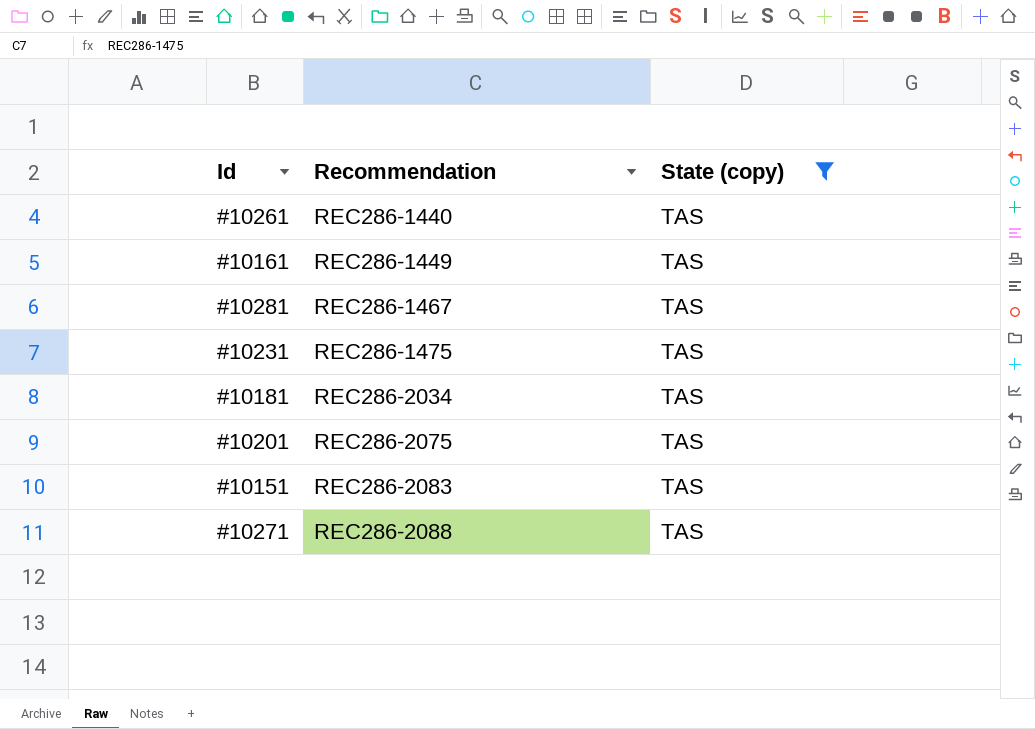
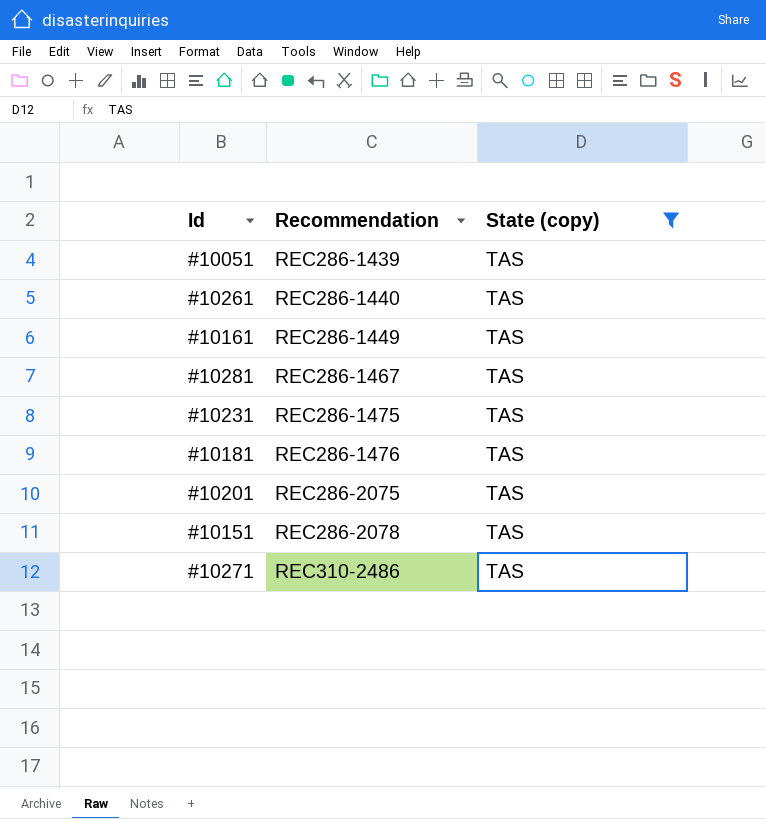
row #10051: none -> REC286-1439 | TAS
#10181 | Recommendation: REC286-2034 -> REC286-1476
#10151 | Recommendation: REC286-2083 -> REC286-2078
#10271 | Recommendation: REC286-2088 -> REC310-2486

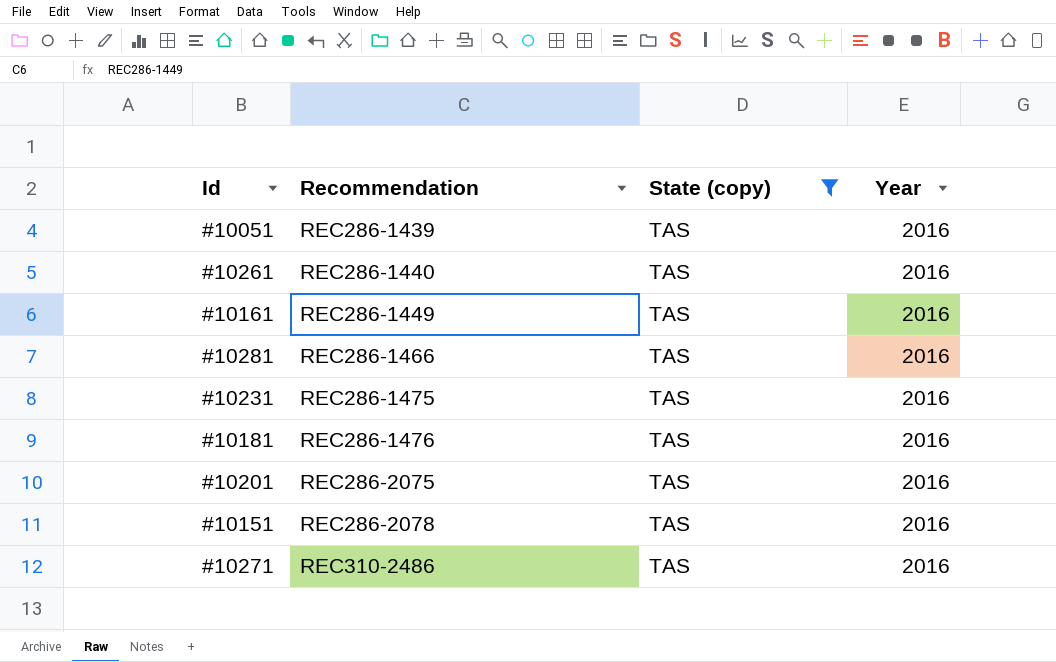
column Year | position: none -> 4
#10281 | Recommendation: REC286-1467 -> REC286-1466

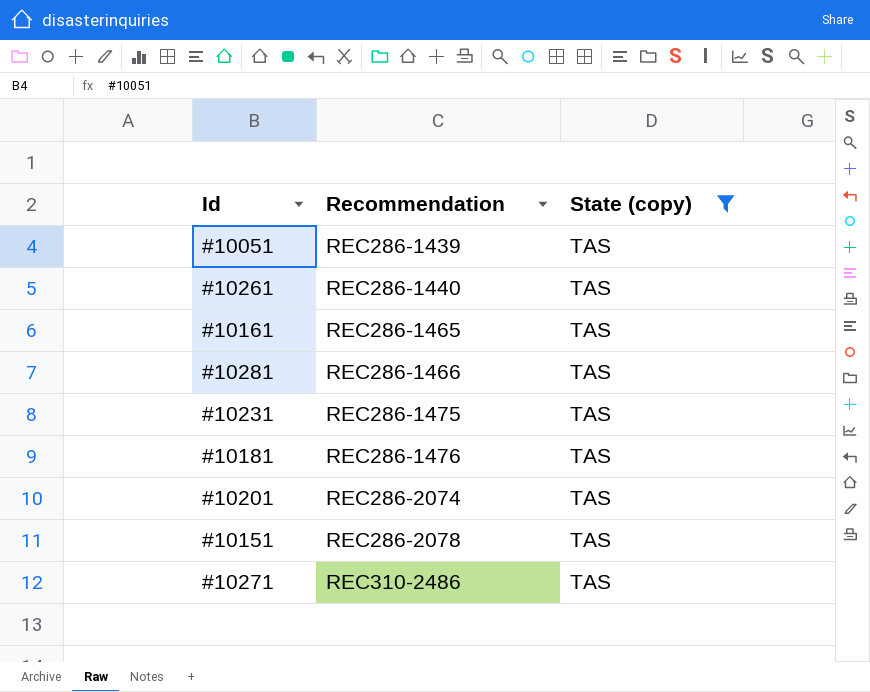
column Year | position: 4 -> none
#10161 | Recommendation: REC286-1449 -> REC286-1465
#10201 | Recommendation: REC286-2075 -> REC286-2074

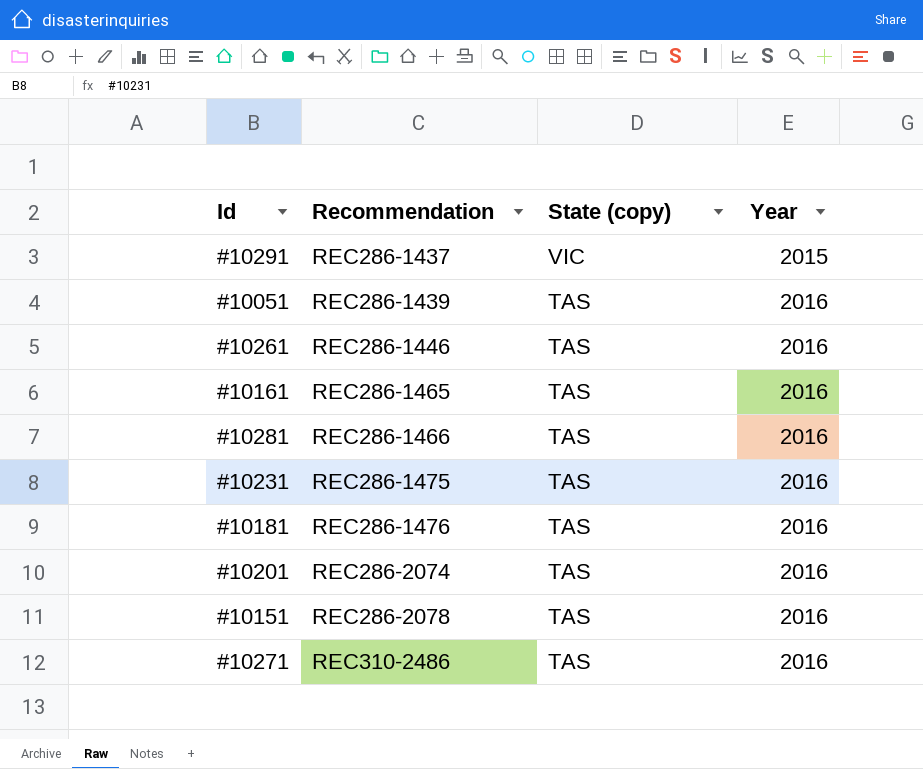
filter: State (copy) = TAS -> none
column Year | position: none -> 4
#10261 | Recommendation: REC286-1440 -> REC286-1446

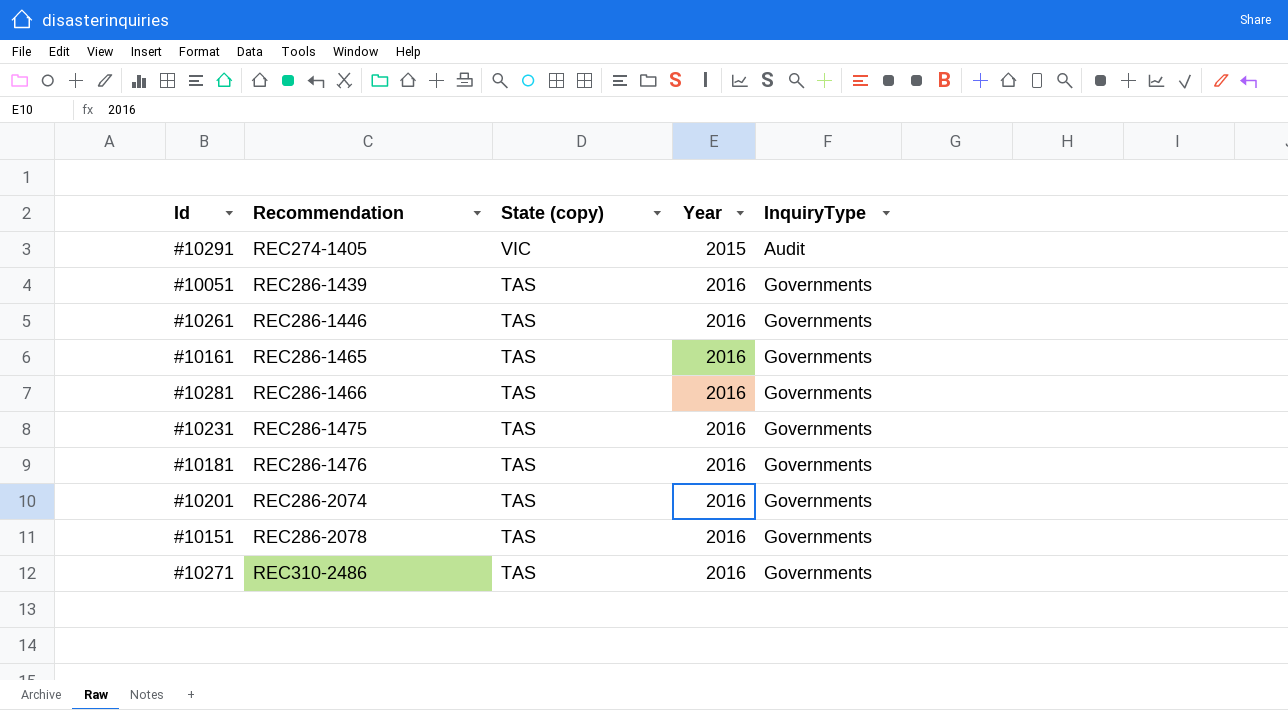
column InquiryType | position: none -> 5
#10291 | Recommendation: REC286-1437 -> REC274-1405

